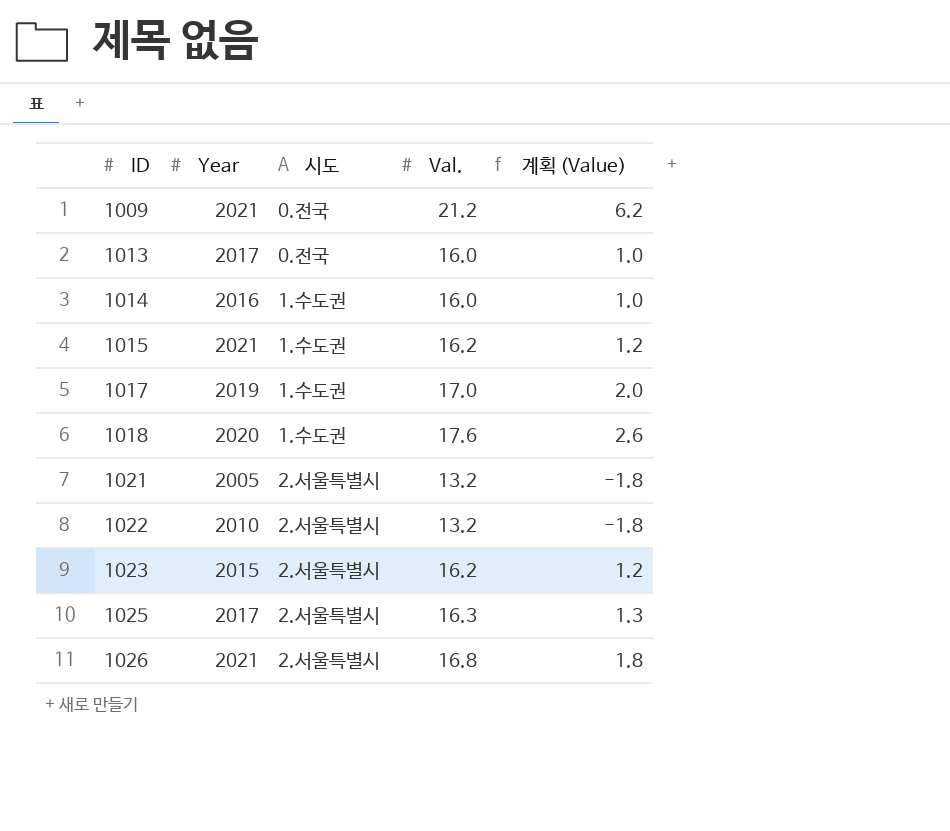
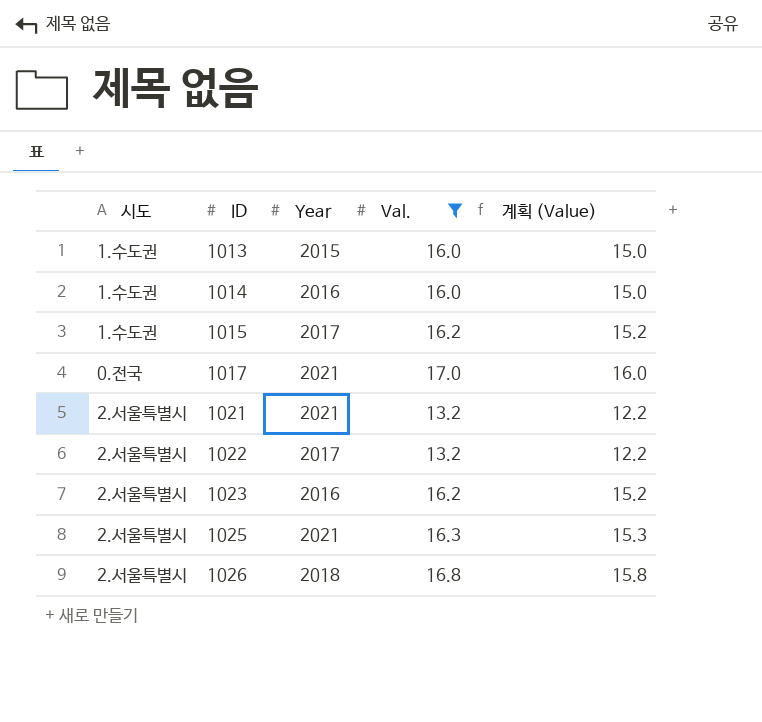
filter: none -> Val. <= 17.0
column 시도 | position: 3 -> 1
column 계획 (Value) | formula: [Val.] - 15 -> [Val.] - 1
1013 | 시도: 0.전국 -> 1.수도권
1013 | Year: 2017 -> 2015
1015 | Year: 2021 -> 2017
1017 | 시도: 1.수도권 -> 0.전국
1017 | Year: 2019 -> 2021
1021 | Year: 2005 -> 2021
1022 | Year: 2010 -> 2017
1023 | Year: 2015 -> 2016
1025 | Year: 2017 -> 2021
1026 | Year: 2021 -> 2018

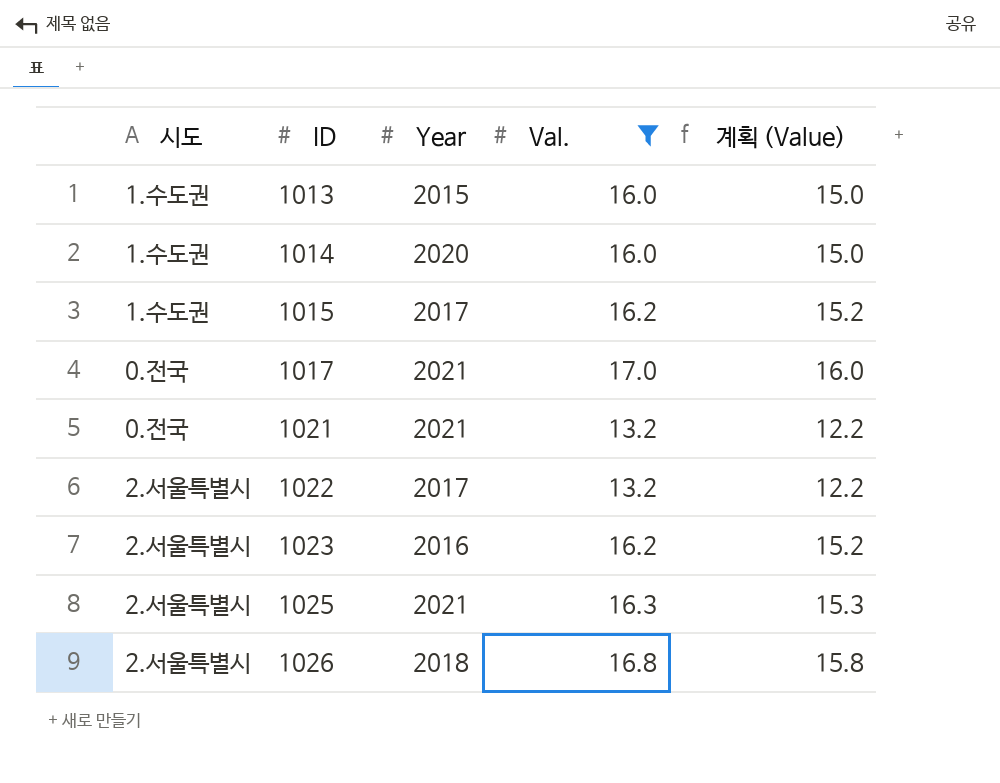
1014 | Year: 2016 -> 2020
1021 | 시도: 2.서울특별시 -> 0.전국

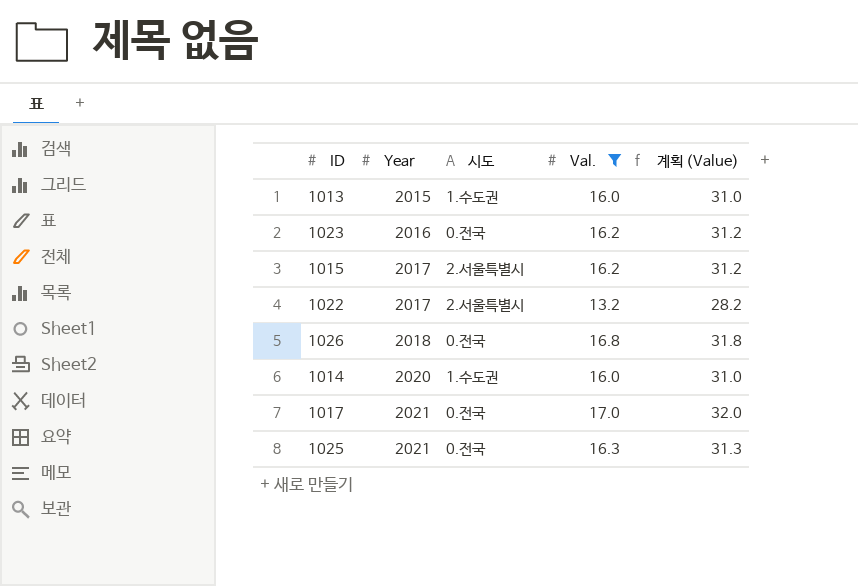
row order: ID ascending -> Year ascending
column 시도 | position: 1 -> 3
column 계획 (Value) | formula: [Val.] - 1 -> [Val.] + 15
row 1021: 0.전국 | 2021 | 13.2 | 12.2 -> none
1023 | 시도: 2.서울특별시 -> 0.전국
1015 | 시도: 1.수도권 -> 2.서울특별시
1026 | 시도: 2.서울특별시 -> 0.전국
1025 | 시도: 2.서울특별시 -> 0.전국

